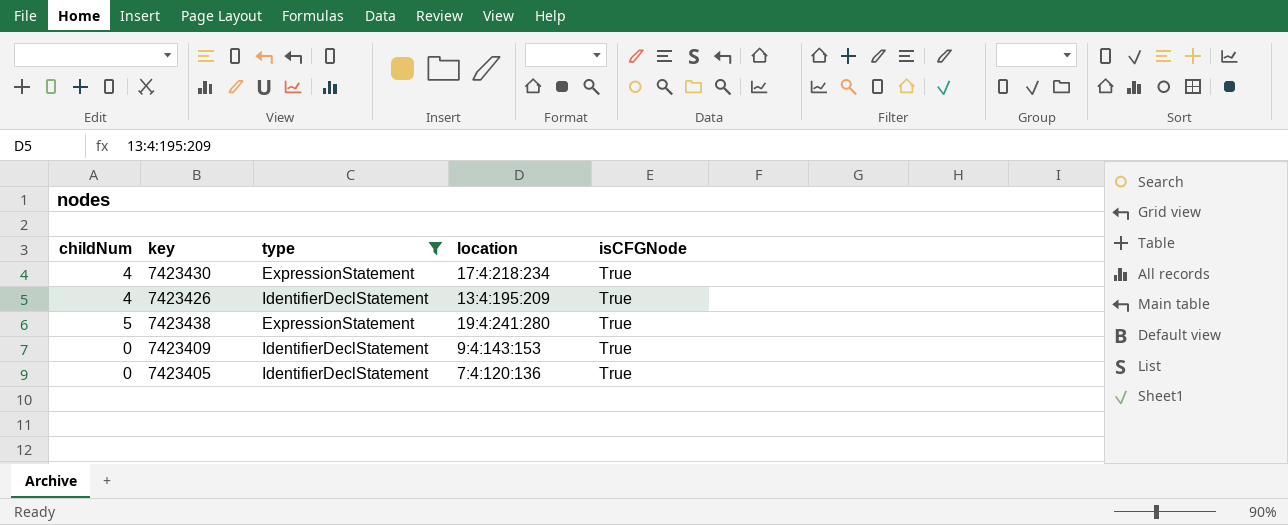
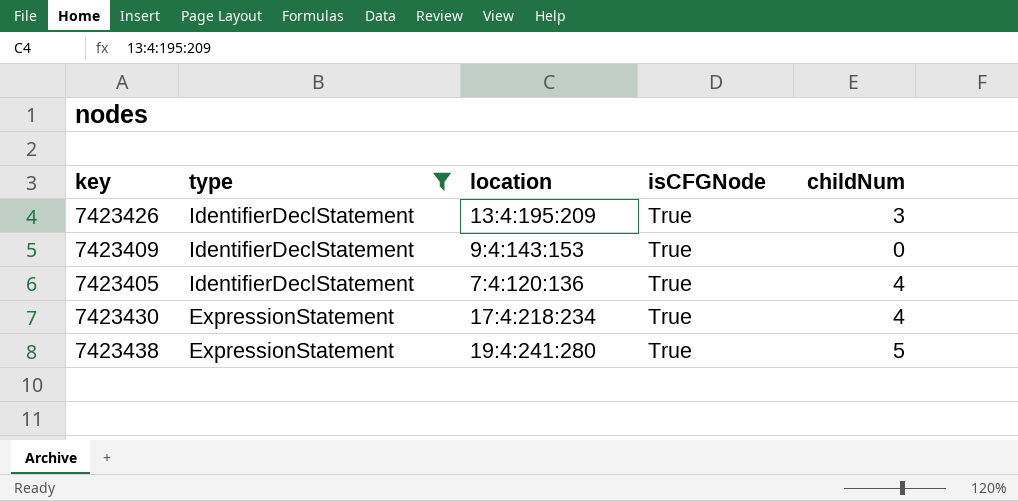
row order: none -> type descending
column childNum | position: 1 -> 5
7423426 | childNum: 4 -> 3
7423405 | childNum: 0 -> 4

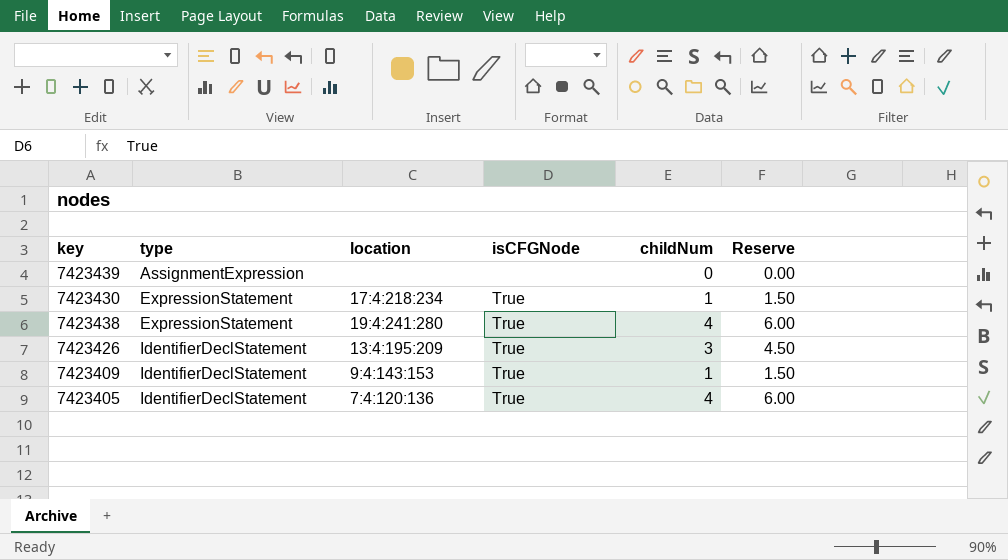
filter: type != AssignmentExpression -> none
row order: type descending -> type ascending
column Reserve | formula: none -> [childNum] * 1.5
7423430 | childNum: 4 -> 1
7423438 | childNum: 5 -> 4
7423409 | childNum: 0 -> 1

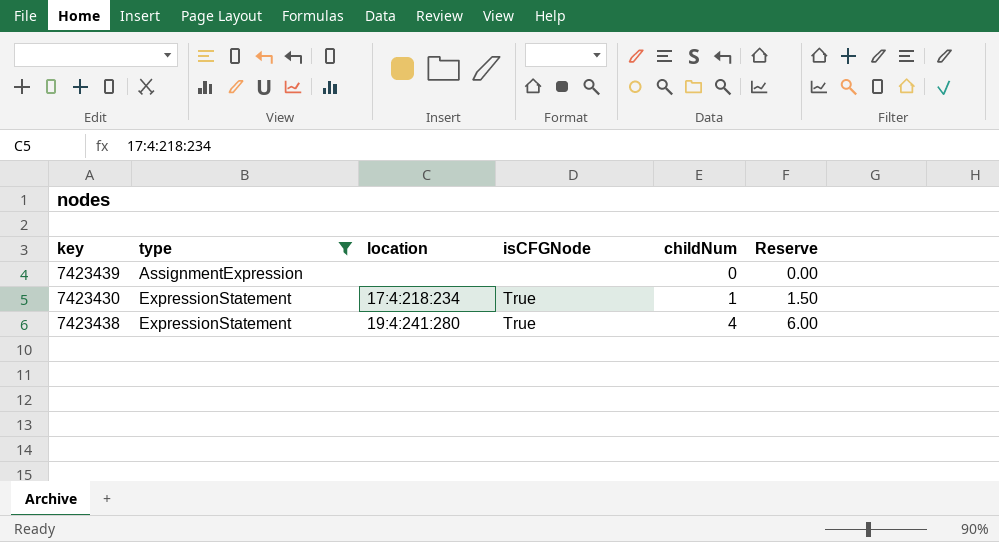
filter: none -> type != IdentifierDeclStatement

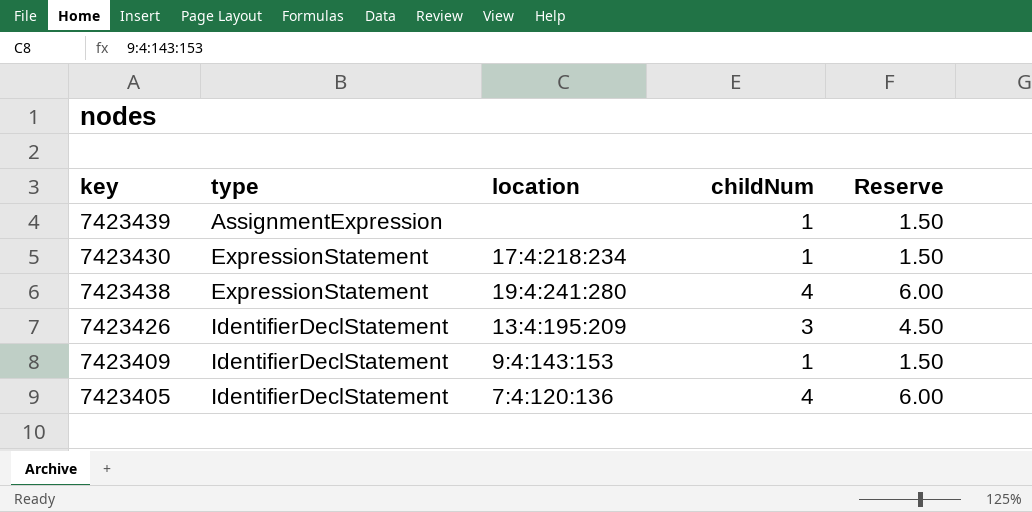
filter: type != IdentifierDeclStatement -> none
column isCFGNode | position: 4 -> none
7423439 | childNum: 0 -> 1
7423439 | Reserve: 0.00 -> 1.50

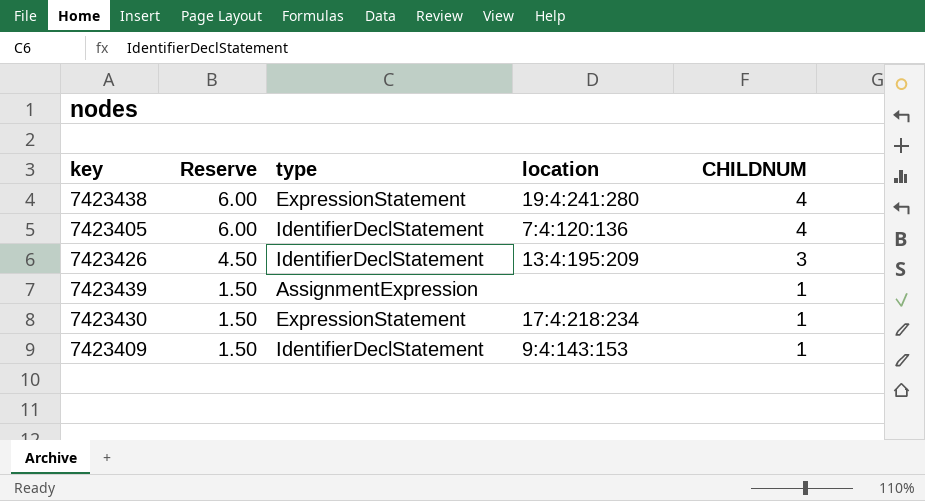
row order: type ascending -> Reserve descending
column Reserve | position: 5 -> 2
column name: childNum -> CHILDNUM

